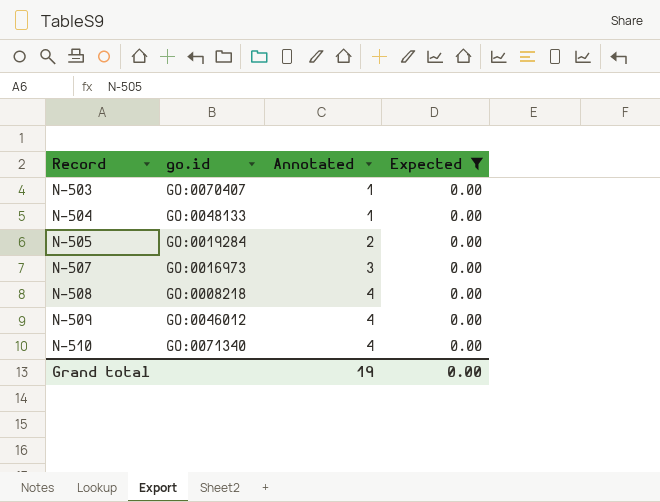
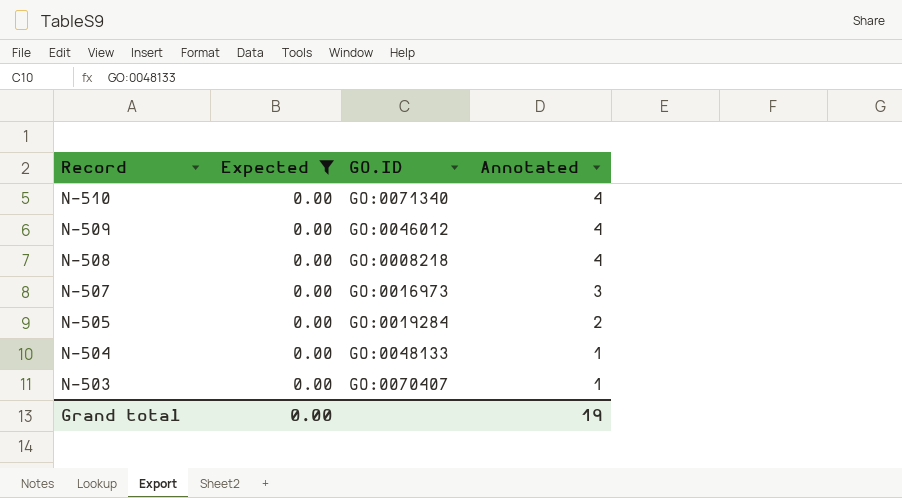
row order: Record ascending -> Record descending
column Expected | position: 4 -> 2
column name: go.id -> GO.ID

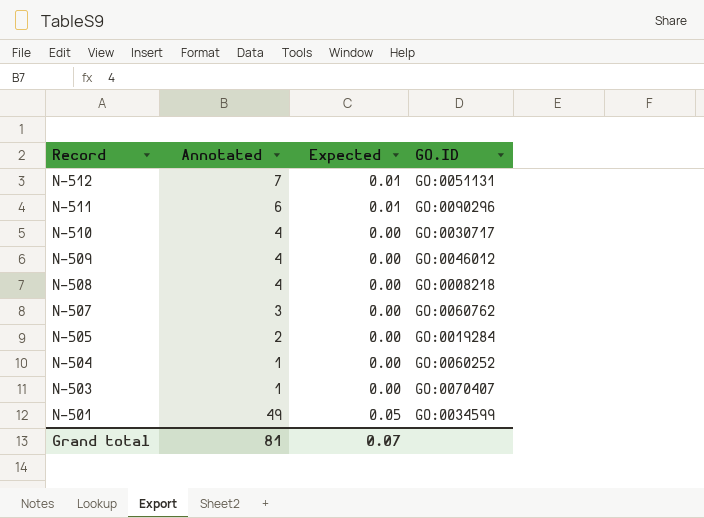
filter: Expected = 0.00 -> none
column Annotated | position: 4 -> 2
N-510 | GO.ID: GO:0071340 -> GO:0030717
N-507 | GO.ID: GO:0016973 -> GO:0060762
N-504 | GO.ID: GO:0048133 -> GO:0060252
Grand total | Annotated: 19 -> 81
Grand total | Expected: 0.00 -> 0.07

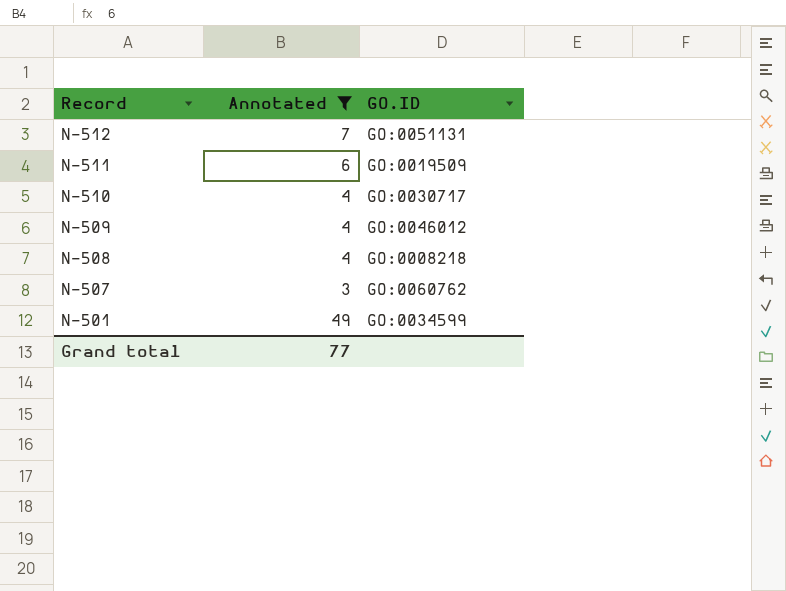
filter: none -> Annotated >= 3
column Expected | position: 3 -> none
N-511 | GO.ID: GO:0090296 -> GO:0019509
Grand total | Annotated: 81 -> 77

